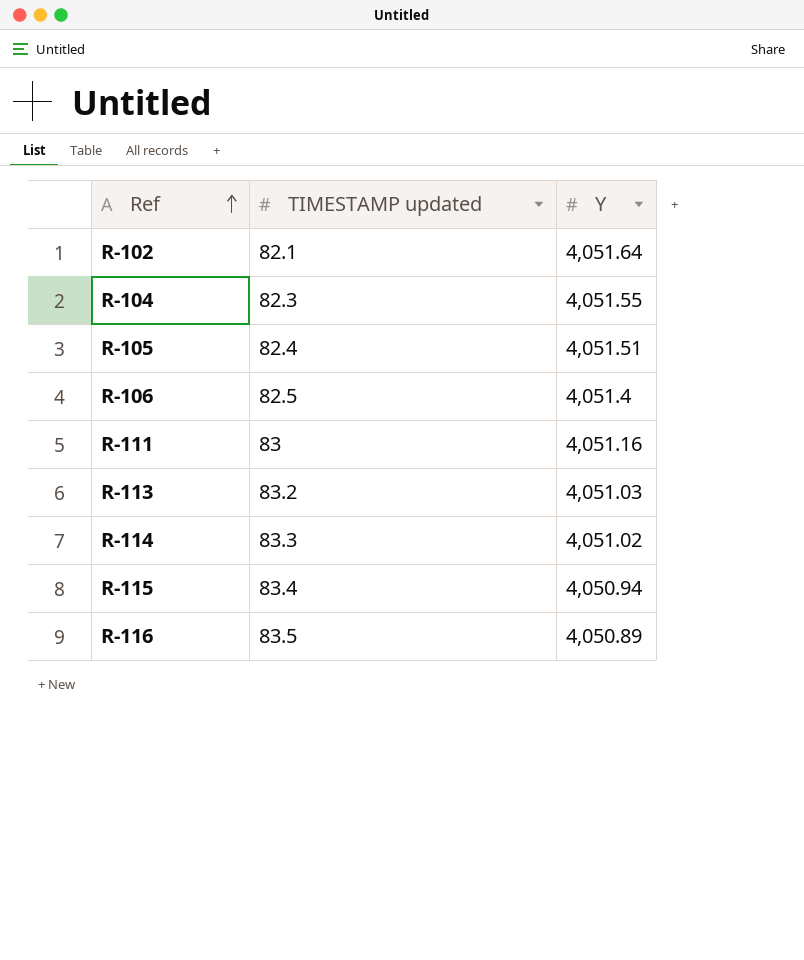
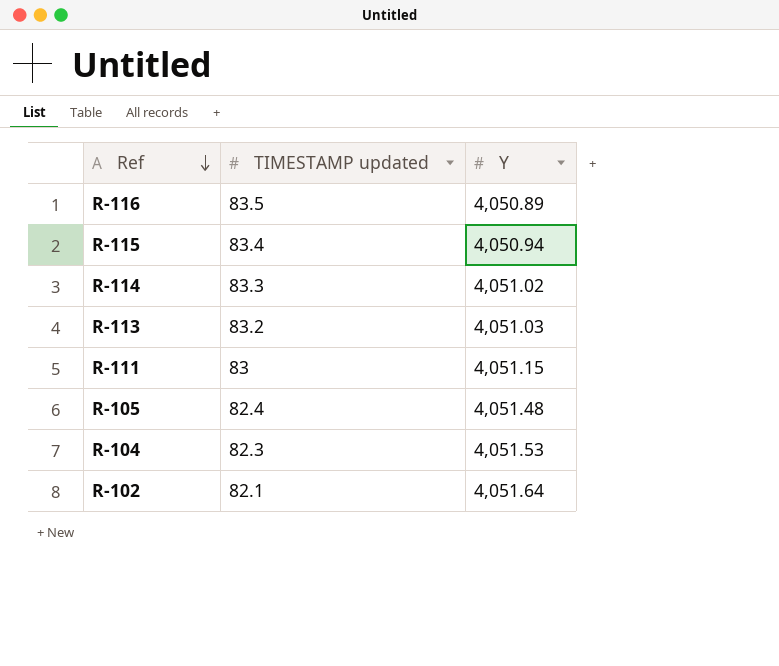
row order: Ref ascending -> Ref descending
row R-106: 82.5 | 4,051.4 -> none
R-111 | Y: 4,051.16 -> 4,051.15
R-105 | Y: 4,051.51 -> 4,051.48
R-104 | Y: 4,051.55 -> 4,051.53

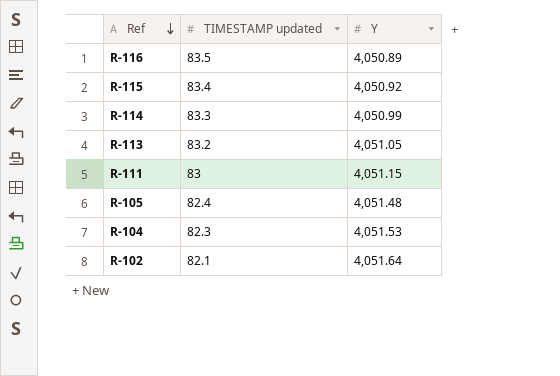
R-115 | Y: 4,050.94 -> 4,050.92
R-114 | Y: 4,051.02 -> 4,050.99
R-113 | Y: 4,051.03 -> 4,051.05

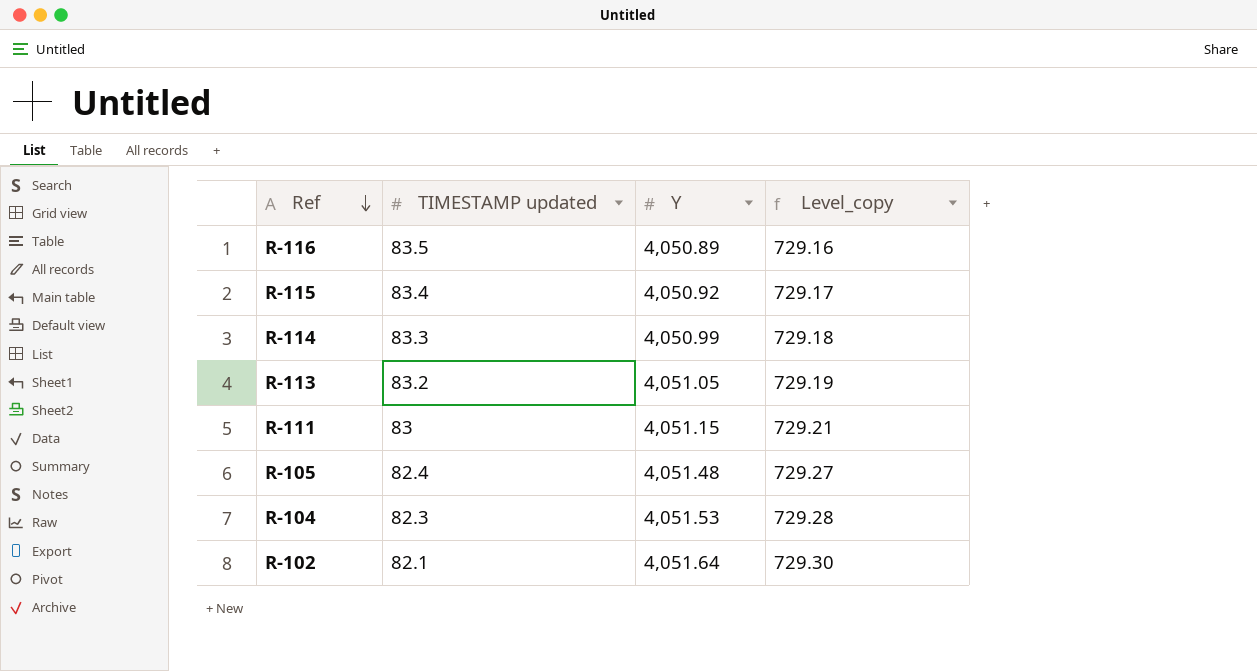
column Level_copy | formula: none -> [Y] * 0.18

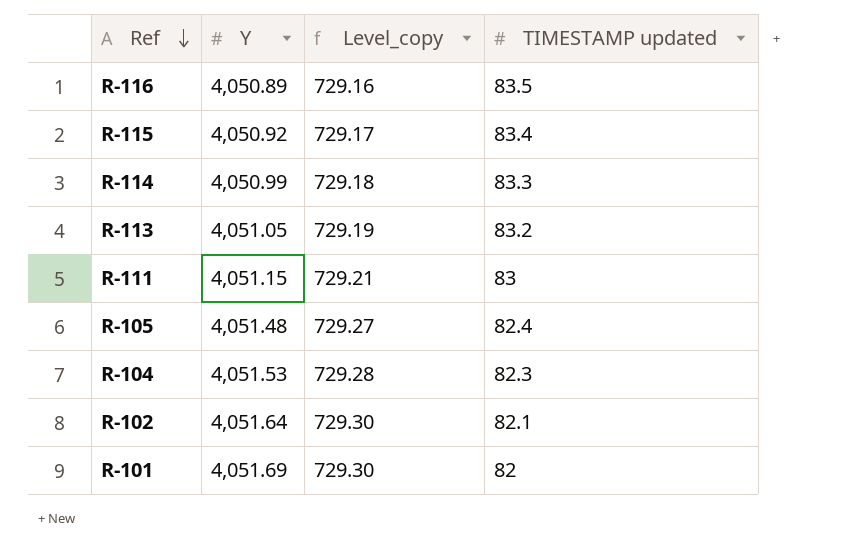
column TIMESTAMP updated | position: 2 -> 4
row R-101: none -> 4,051.69 | 729.30 | 82

